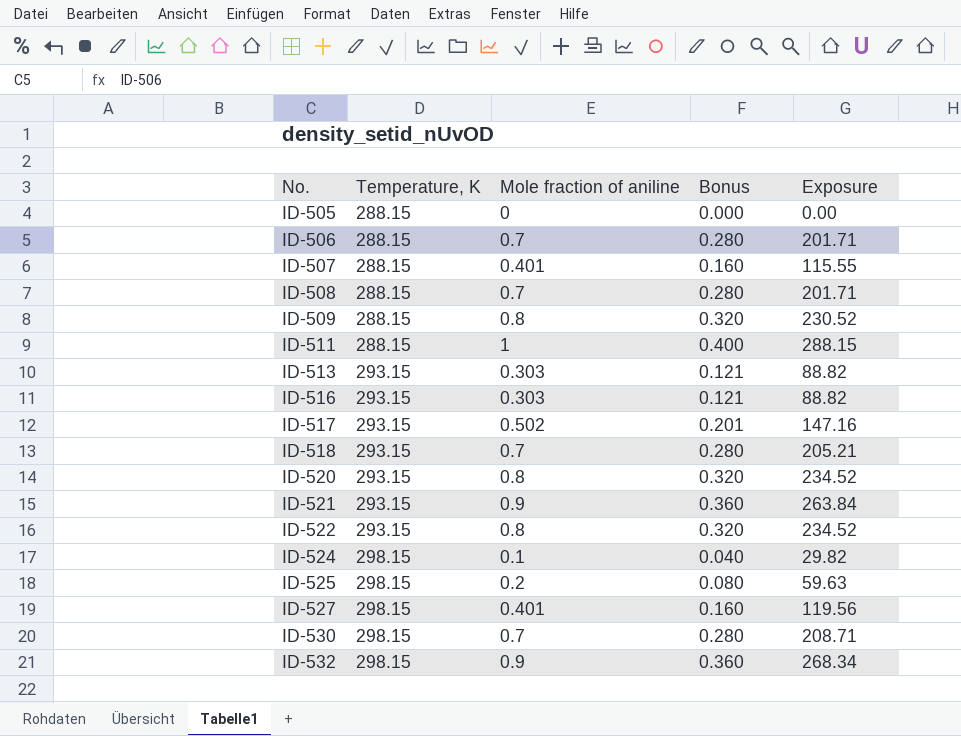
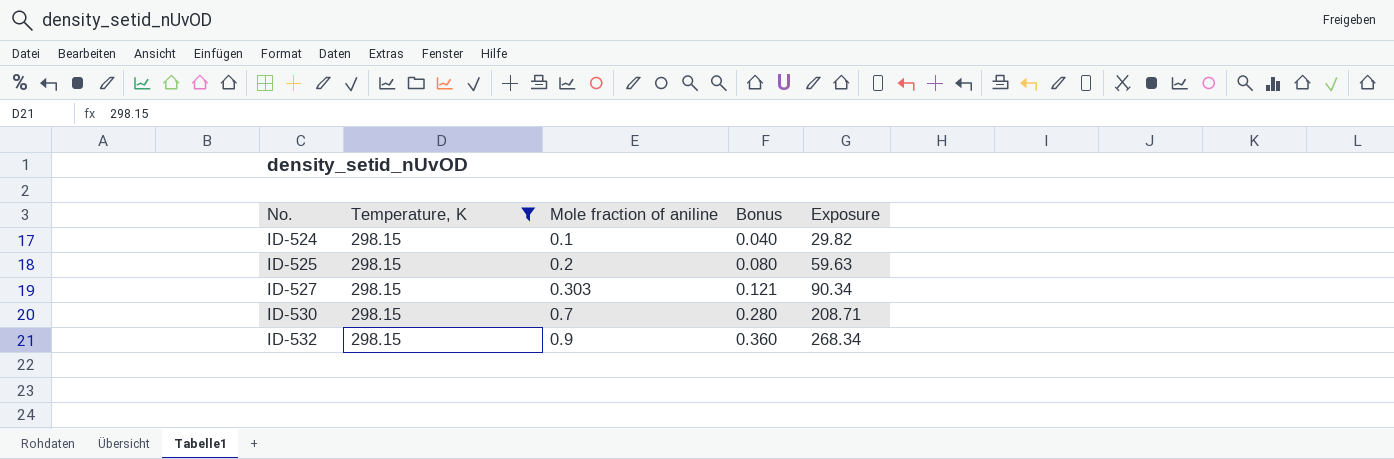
filter: none -> Temperature, K = 298.15
ID-527 | Mole fraction of aniline: 0.401 -> 0.303
ID-527 | Bonus: 0.160 -> 0.121
ID-527 | Exposure: 119.56 -> 90.34

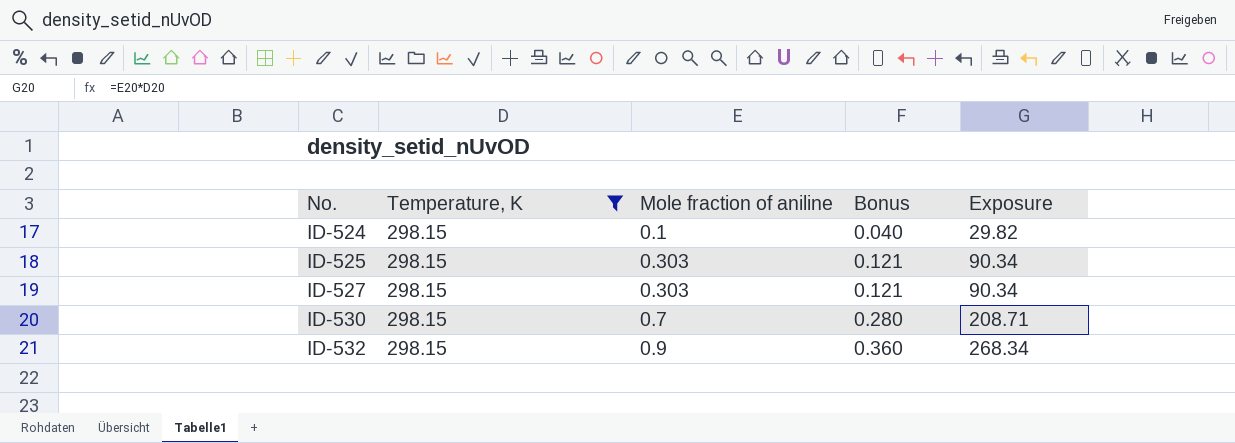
ID-525 | Mole fraction of aniline: 0.2 -> 0.303
ID-525 | Bonus: 0.080 -> 0.121
ID-525 | Exposure: 59.63 -> 90.34

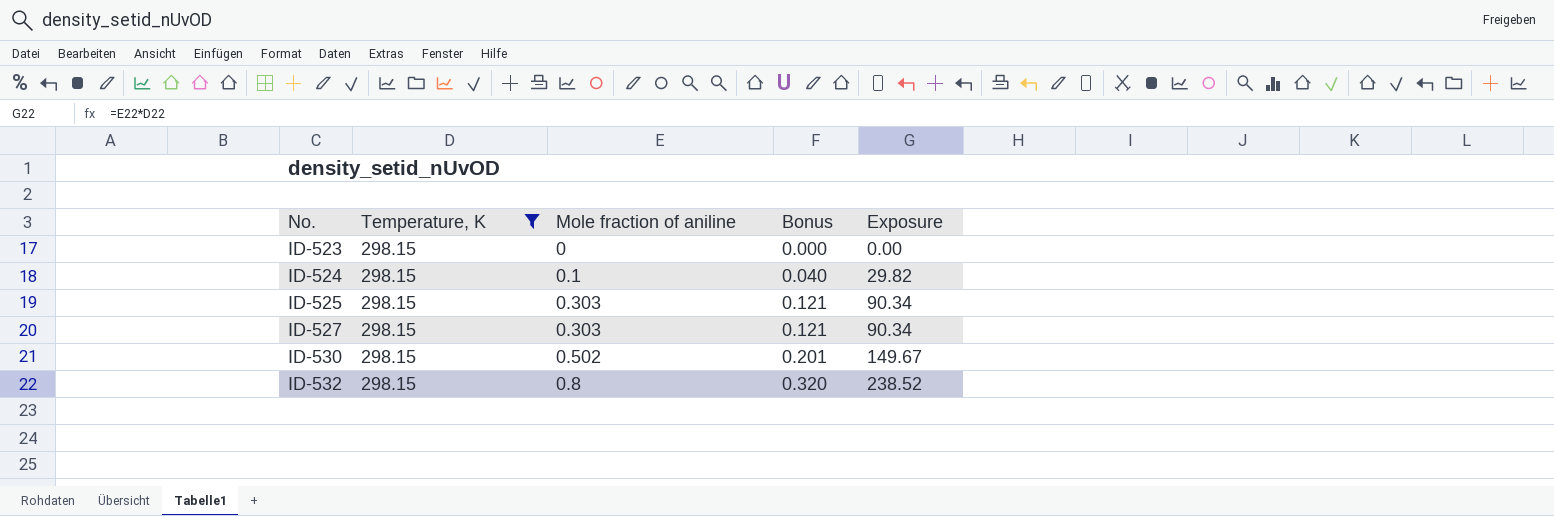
row ID-523: none -> 298.15 | 0 | 0.000 | 0.00
ID-530 | Mole fraction of aniline: 0.7 -> 0.502
ID-530 | Bonus: 0.280 -> 0.201
ID-530 | Exposure: 208.71 -> 149.67
ID-532 | Mole fraction of aniline: 0.9 -> 0.8
ID-532 | Bonus: 0.360 -> 0.320
ID-532 | Exposure: 268.34 -> 238.52

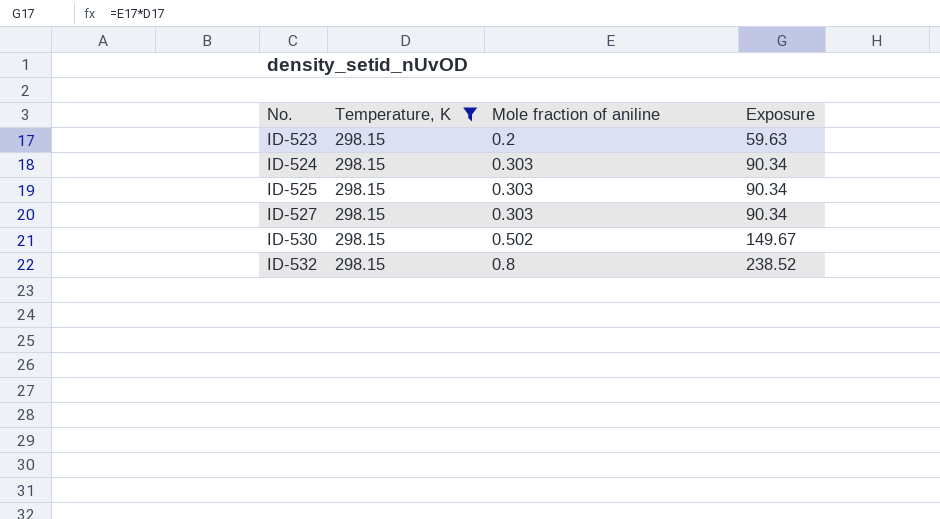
column Bonus | formula: [Mole fraction of aniline] * 0.4 -> none
ID-523 | Mole fraction of aniline: 0 -> 0.2
ID-523 | Exposure: 0.00 -> 59.63
ID-524 | Mole fraction of aniline: 0.1 -> 0.303
ID-524 | Exposure: 29.82 -> 90.34

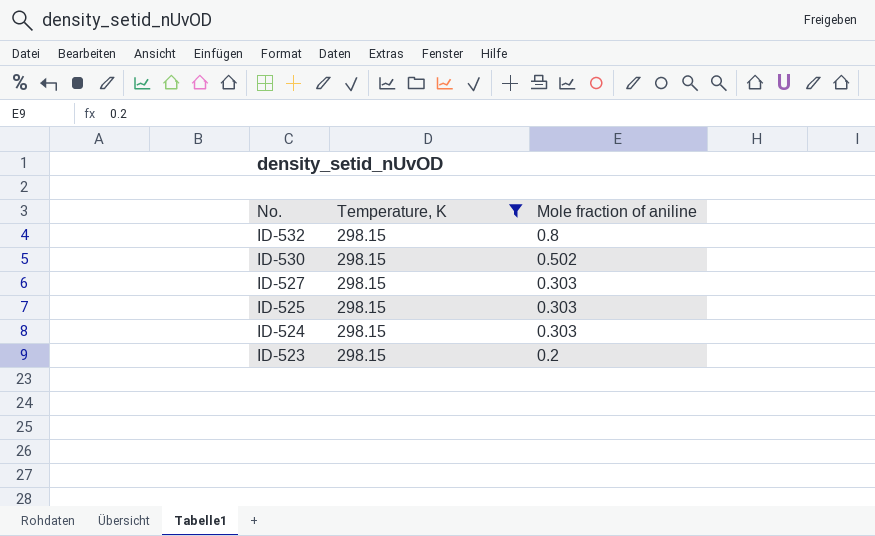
row order: No. ascending -> No. descending
column Exposure | formula: [Temperature, K] * [Mole fraction of aniline] -> none

